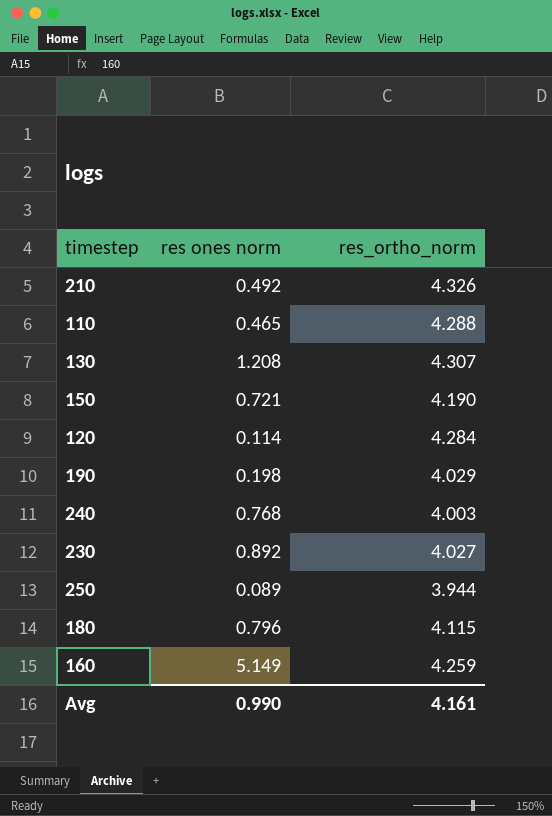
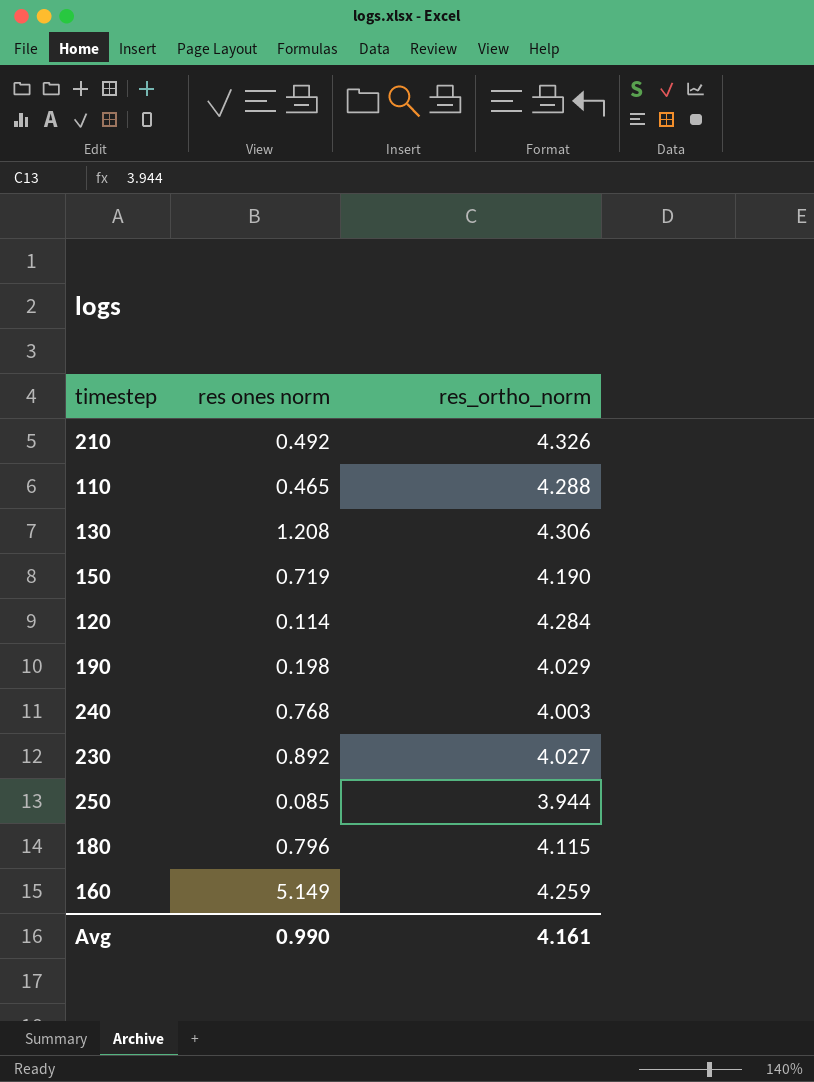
130 | res_ortho_norm: 4.307 -> 4.306
150 | res ones norm: 0.721 -> 0.719
250 | res ones norm: 0.089 -> 0.085

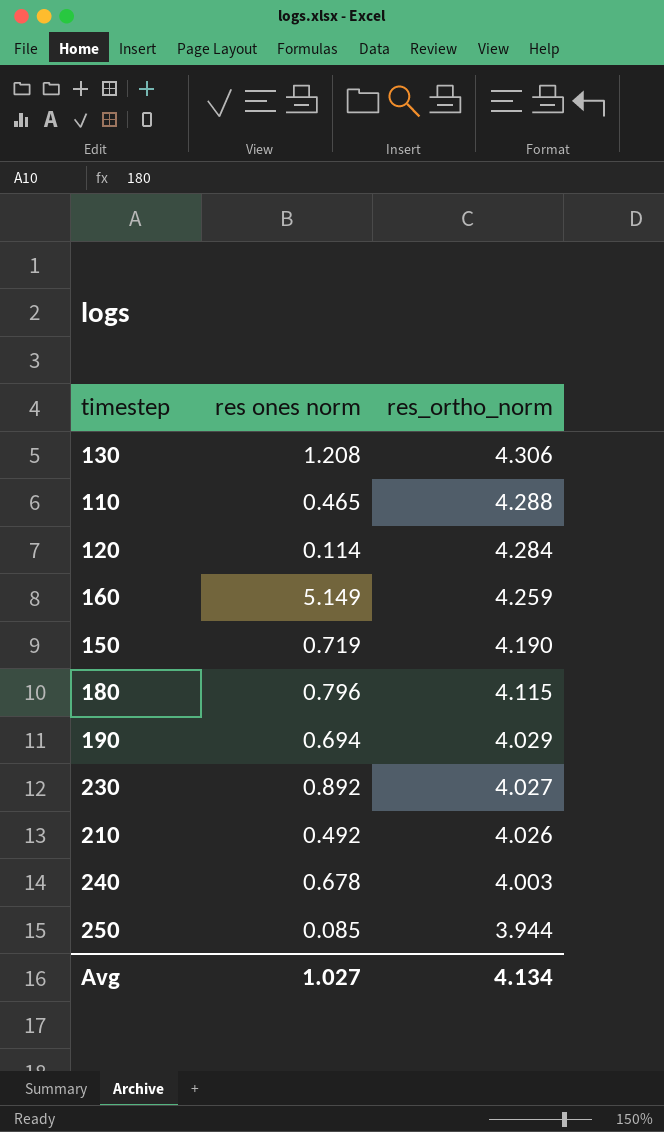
row order: none -> res_ortho_norm descending
190 | res ones norm: 0.198 -> 0.694
210 | res_ortho_norm: 4.326 -> 4.026
240 | res ones norm: 0.768 -> 0.678
Avg | res ones norm: 0.990 -> 1.027
Avg | res_ortho_norm: 4.161 -> 4.134

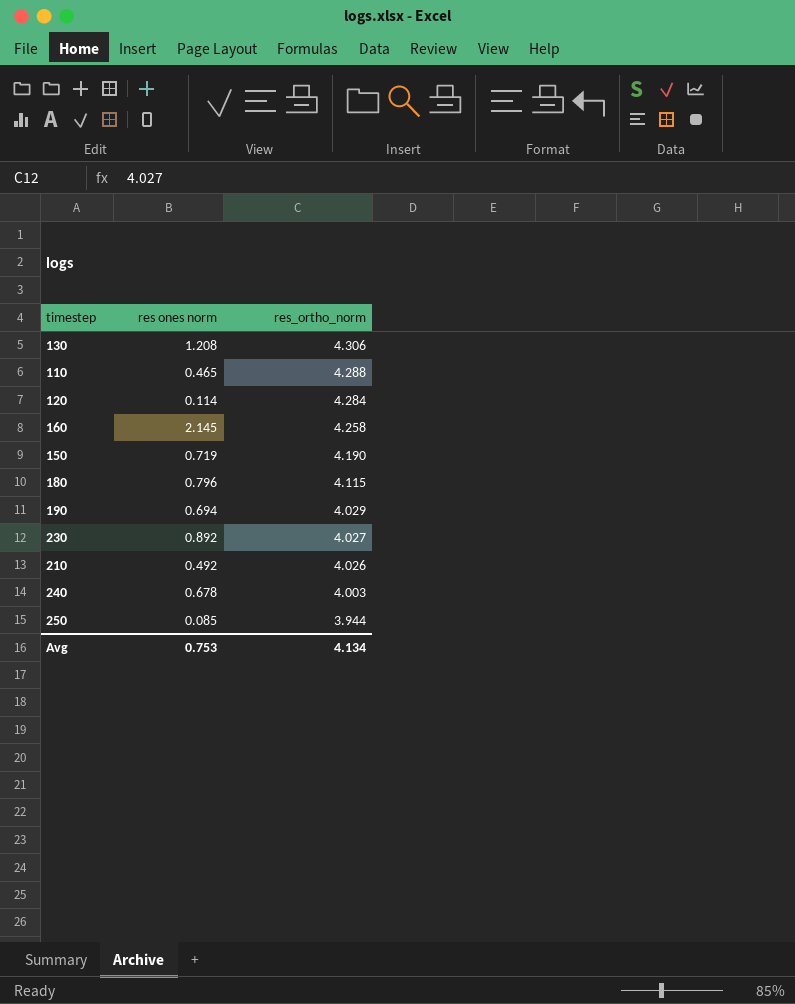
160 | res ones norm: 5.149 -> 2.145
160 | res_ortho_norm: 4.259 -> 4.258
Avg | res ones norm: 1.027 -> 0.753

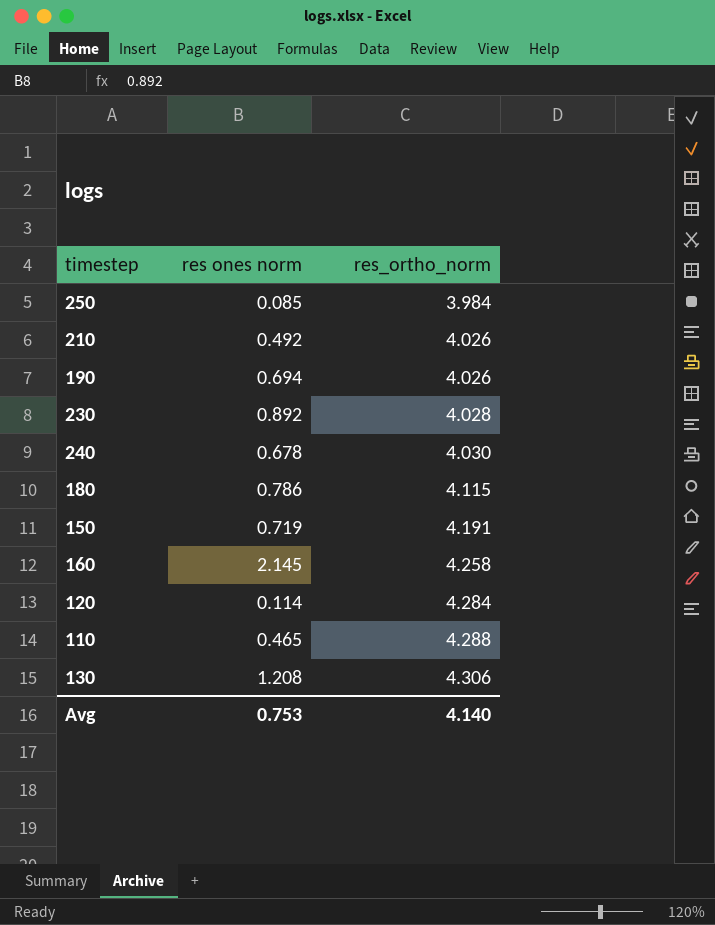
row order: res_ortho_norm descending -> res_ortho_norm ascending
250 | res_ortho_norm: 3.944 -> 3.984
190 | res_ortho_norm: 4.029 -> 4.026
230 | res_ortho_norm: 4.027 -> 4.028
240 | res_ortho_norm: 4.003 -> 4.030
180 | res ones norm: 0.796 -> 0.786
150 | res_ortho_norm: 4.190 -> 4.191
Avg | res_ortho_norm: 4.134 -> 4.140

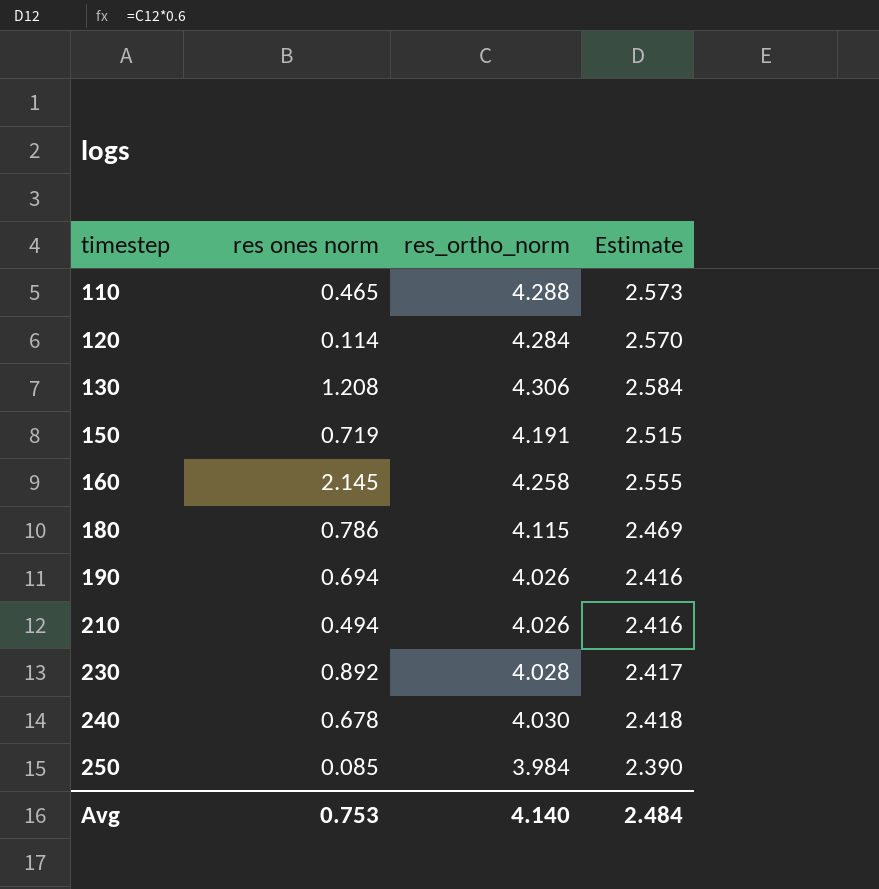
row order: res_ortho_norm ascending -> timestep ascending
column Estimate | formula: none -> [res_ortho_norm] * 0.6
210 | res ones norm: 0.492 -> 0.494

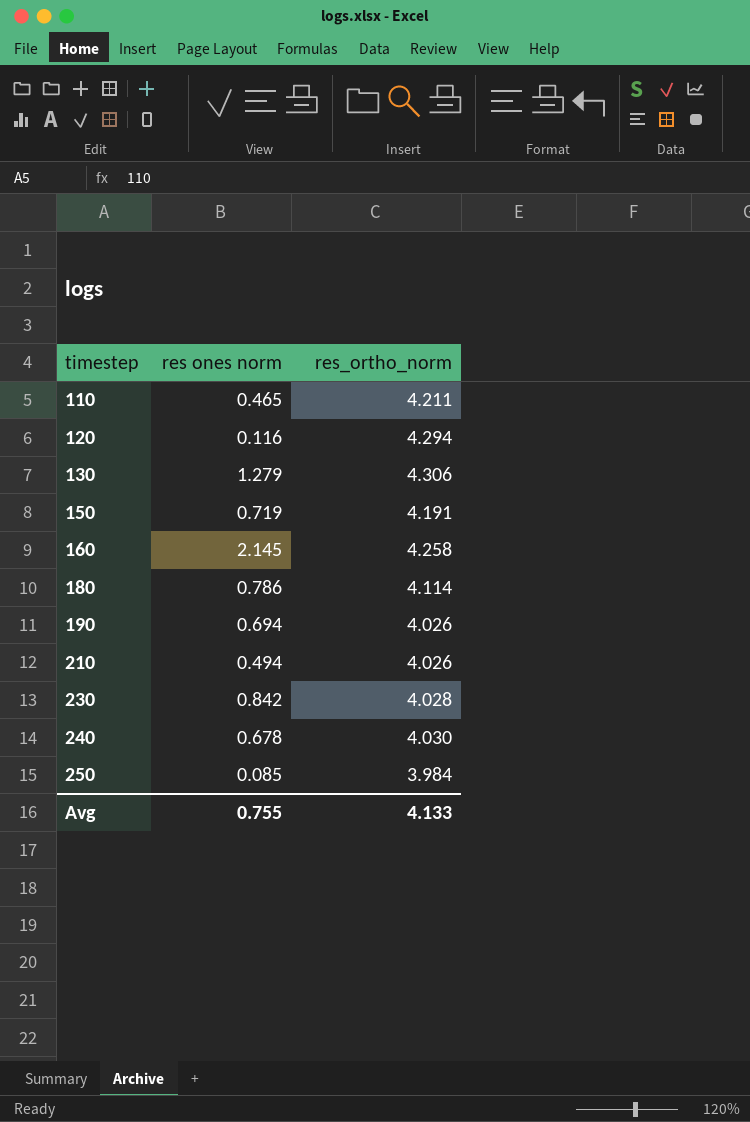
column Estimate | formula: [res_ortho_norm] * 0.6 -> none
110 | res_ortho_norm: 4.288 -> 4.211
120 | res ones norm: 0.114 -> 0.116
120 | res_ortho_norm: 4.284 -> 4.294
130 | res ones norm: 1.208 -> 1.279
180 | res_ortho_norm: 4.115 -> 4.114
230 | res ones norm: 0.892 -> 0.842
Avg | res ones norm: 0.753 -> 0.755
Avg | res_ortho_norm: 4.140 -> 4.133

